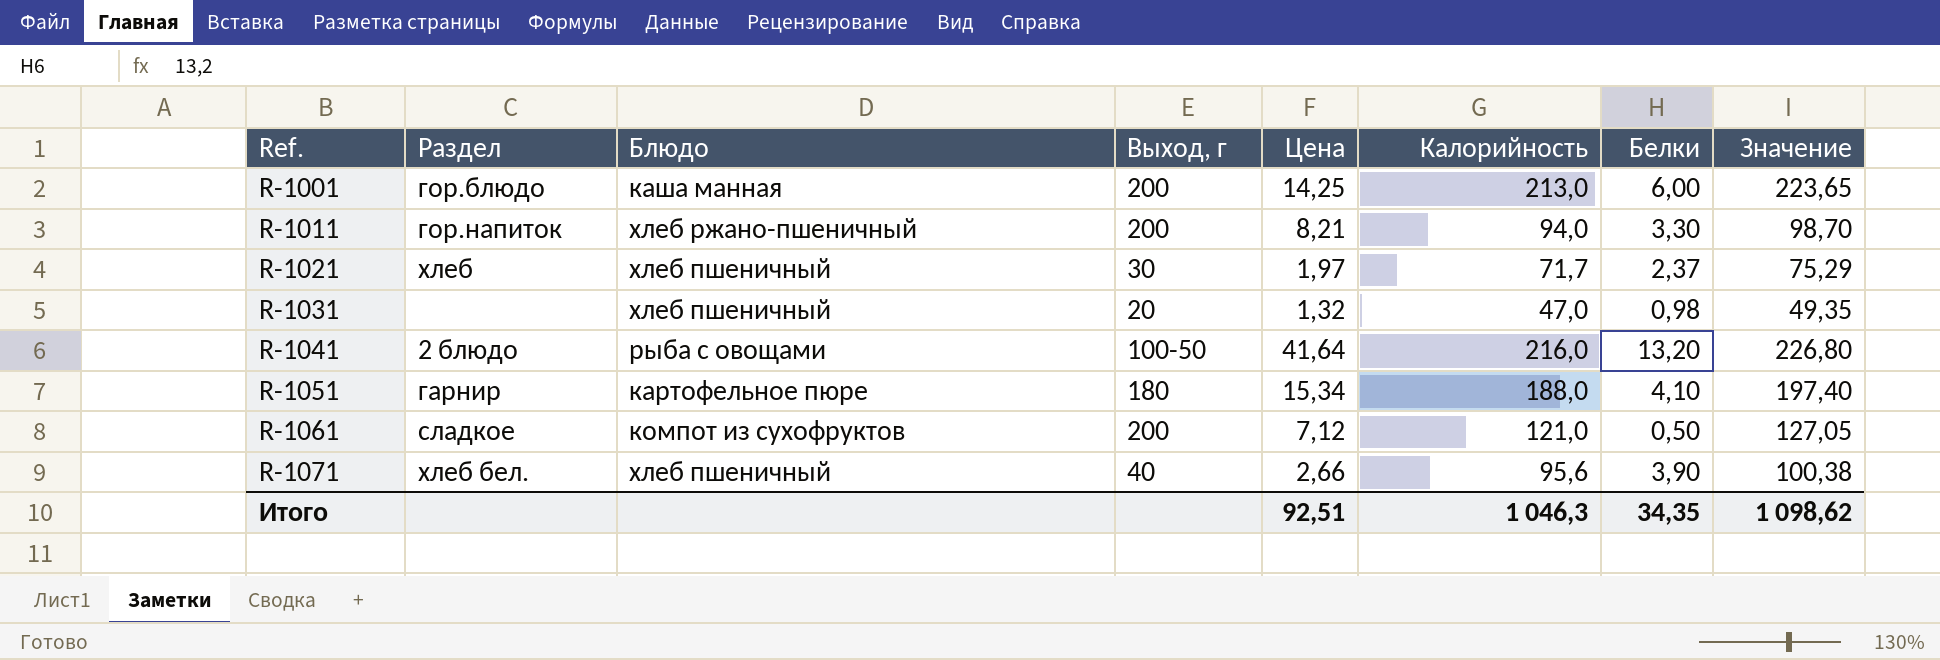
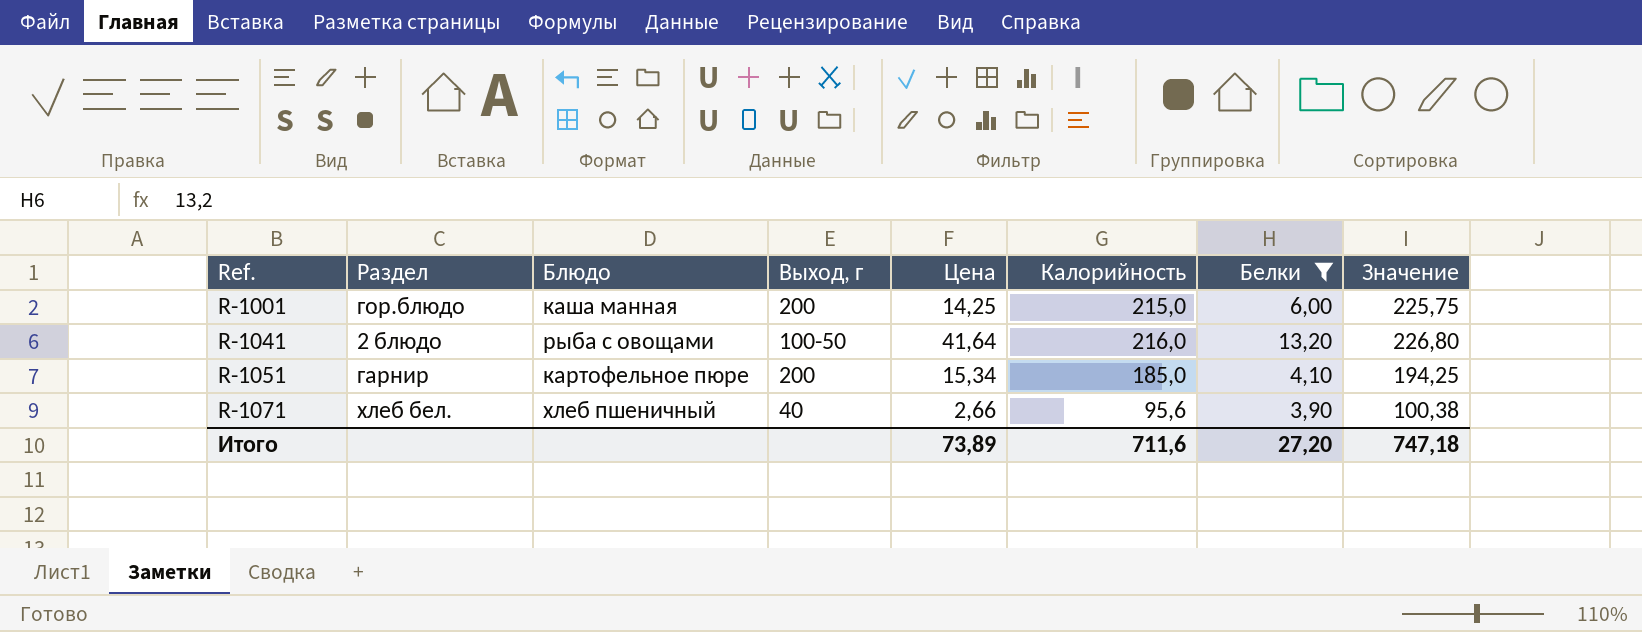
filter: none -> Белки >= 3,90
R-1001 | Калорийность: 213,0 -> 215,0
R-1001 | Значение: 223,65 -> 225,75
R-1051 | Выход, г: 180 -> 200
R-1051 | Калорийность: 188,0 -> 185,0
R-1051 | Значение: 197,40 -> 194,25
Итого | Цена: 92,51 -> 73,89
Итого | Калорийность: 1 046,3 -> 711,6
Итого | Белки: 34,35 -> 27,20
Итого | Значение: 1 098,62 -> 747,18

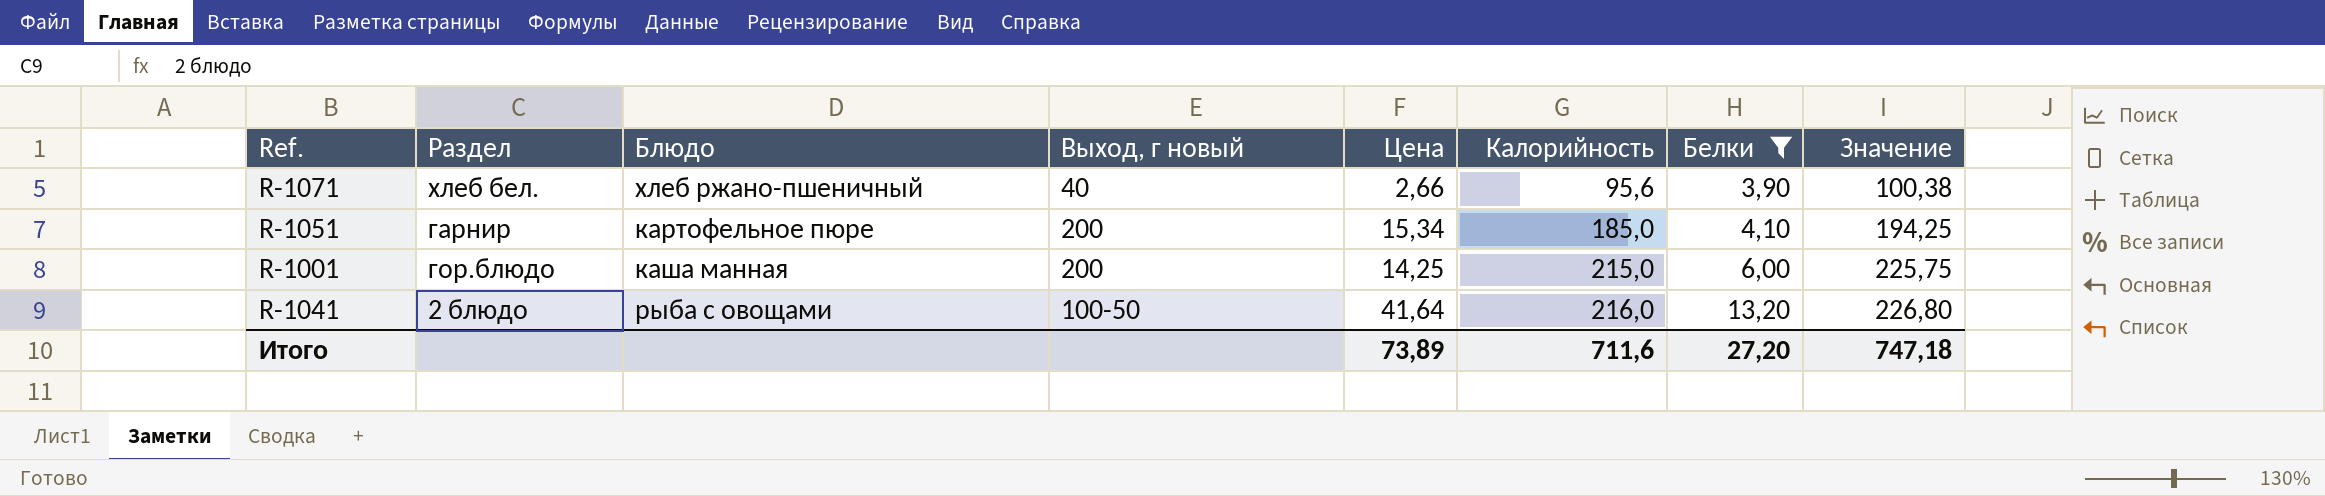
row order: Ref. ascending -> Калорийность ascending
column name: Выход, г -> Выход, г новый
R-1071 | Блюдо: хлеб пшеничный -> хлеб ржано-пшеничный

